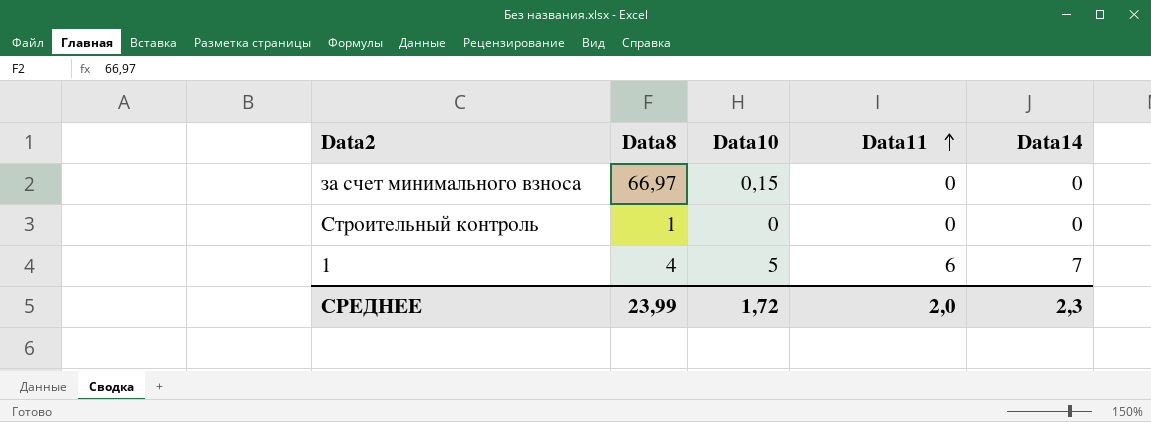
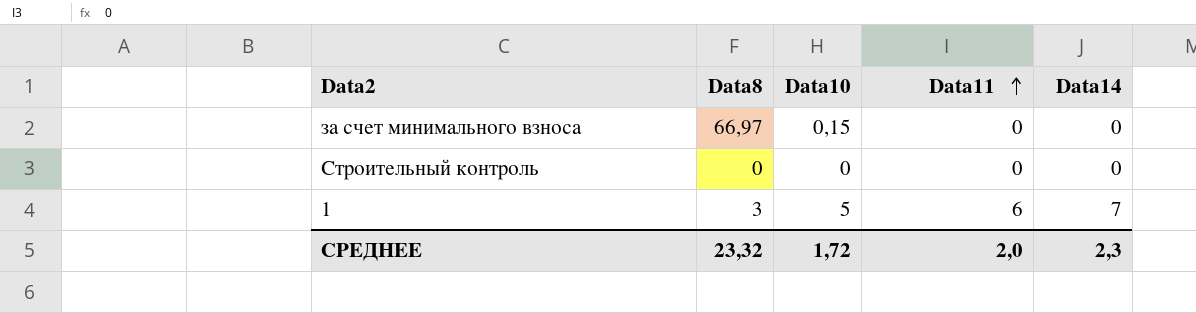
Строительный контроль | Data8: 1 -> 0
1 | Data8: 4 -> 3
СРЕДНЕЕ | Data8: 23,99 -> 23,32

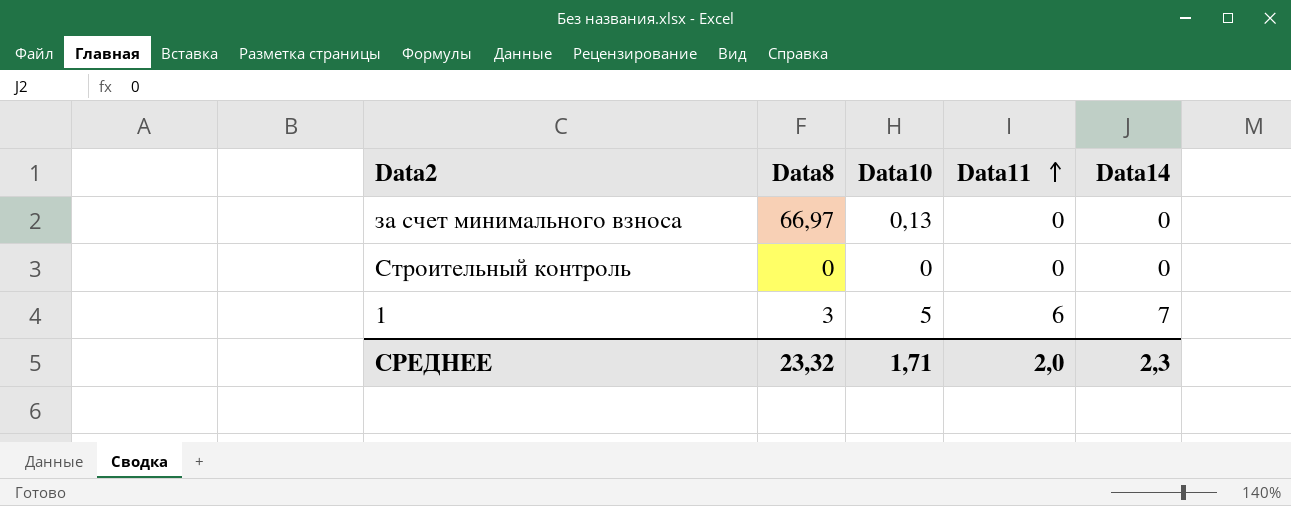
за счет минимального взноса | Data10: 0,15 -> 0,13
СРЕДНЕЕ | Data10: 1,72 -> 1,71

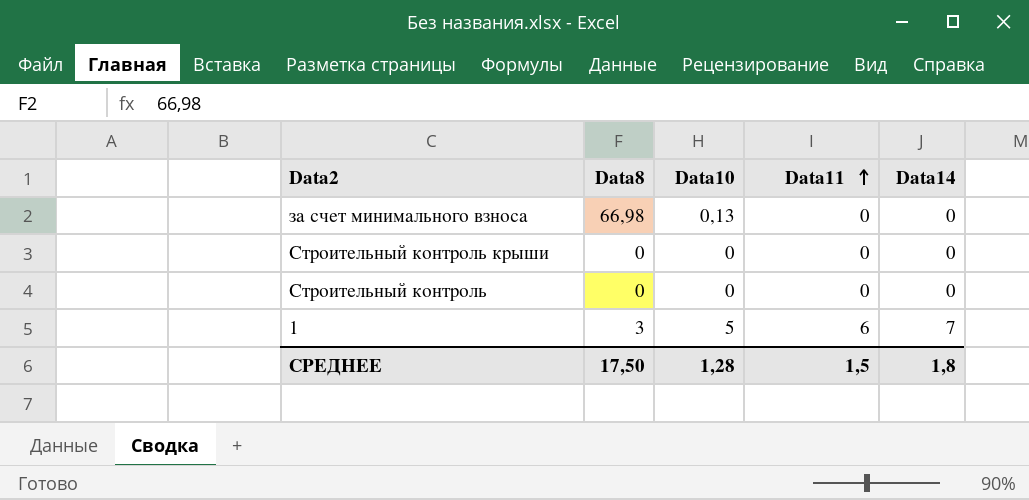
за счет минимального взноса | Data8: 66,97 -> 66,98
row Строительный контроль крыши: none -> 0 | 0 | 0 | 0
СРЕДНЕЕ | Data8: 23,32 -> 17,50
СРЕДНЕЕ | Data10: 1,71 -> 1,28
СРЕДНЕЕ | Data11: 2,0 -> 1,5
СРЕДНЕЕ | Data14: 2,3 -> 1,8

